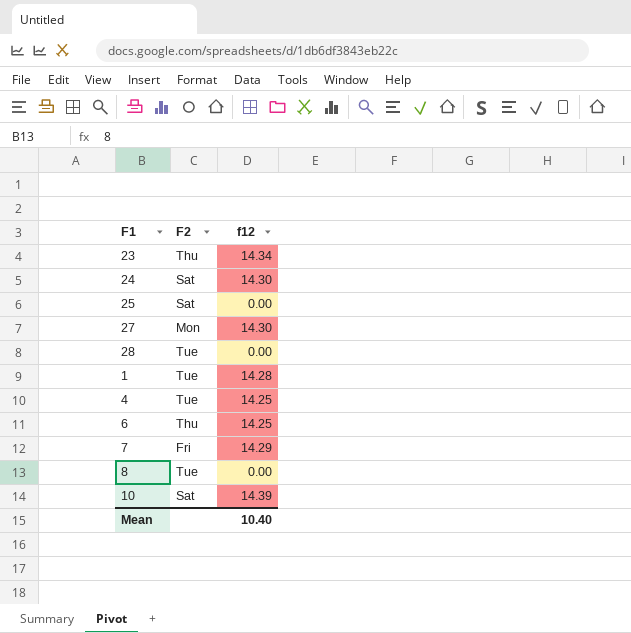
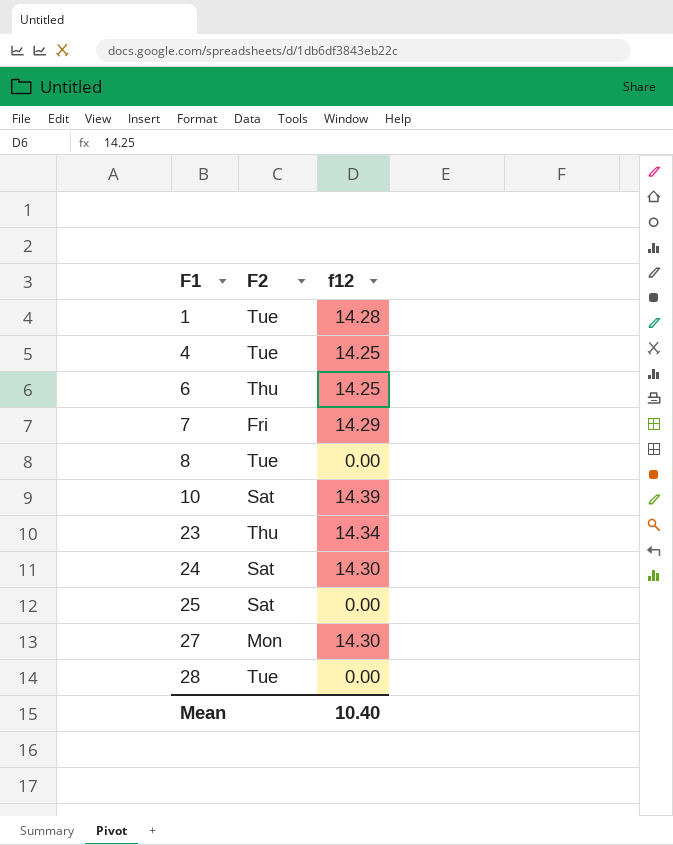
row order: none -> F1 ascending

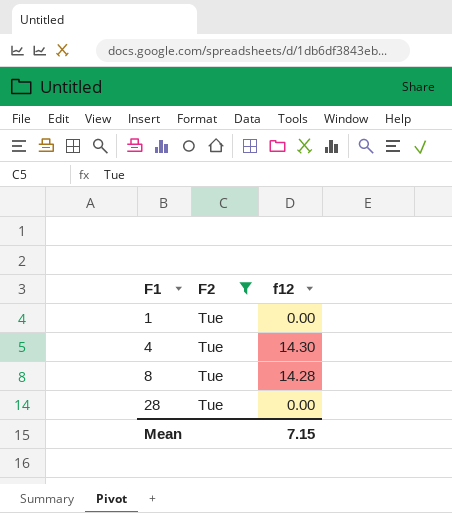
filter: none -> F2 = Tue
1 | f12: 14.28 -> 0.00
4 | f12: 14.25 -> 14.30
8 | f12: 0.00 -> 14.28
Mean | f12: 10.40 -> 7.15

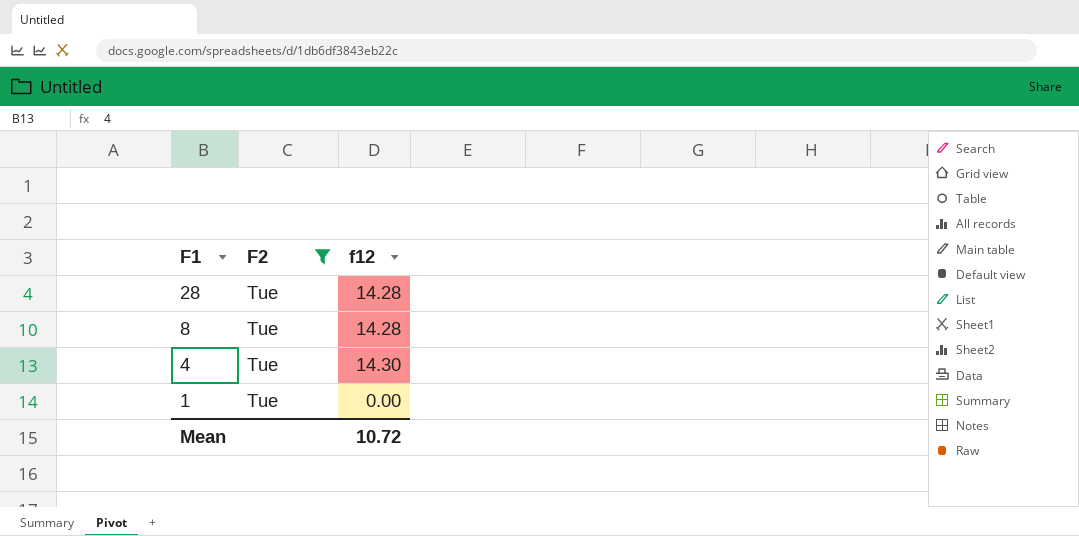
row order: F1 ascending -> F1 descending
28 | f12: 0.00 -> 14.28
Mean | f12: 7.15 -> 10.72

